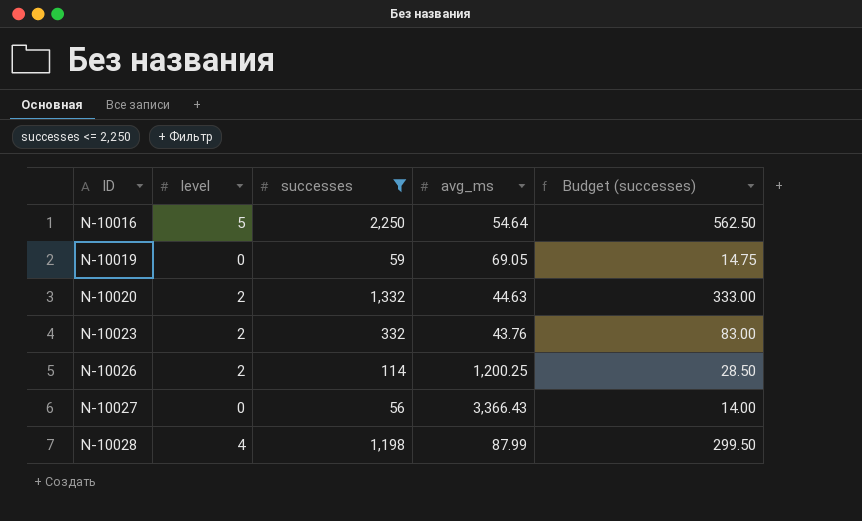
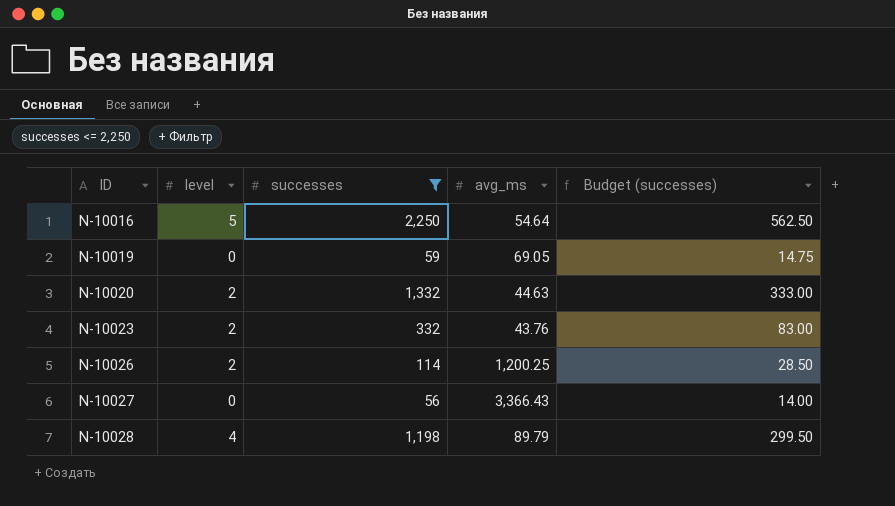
N-10028 | avg_ms: 87.99 -> 89.79

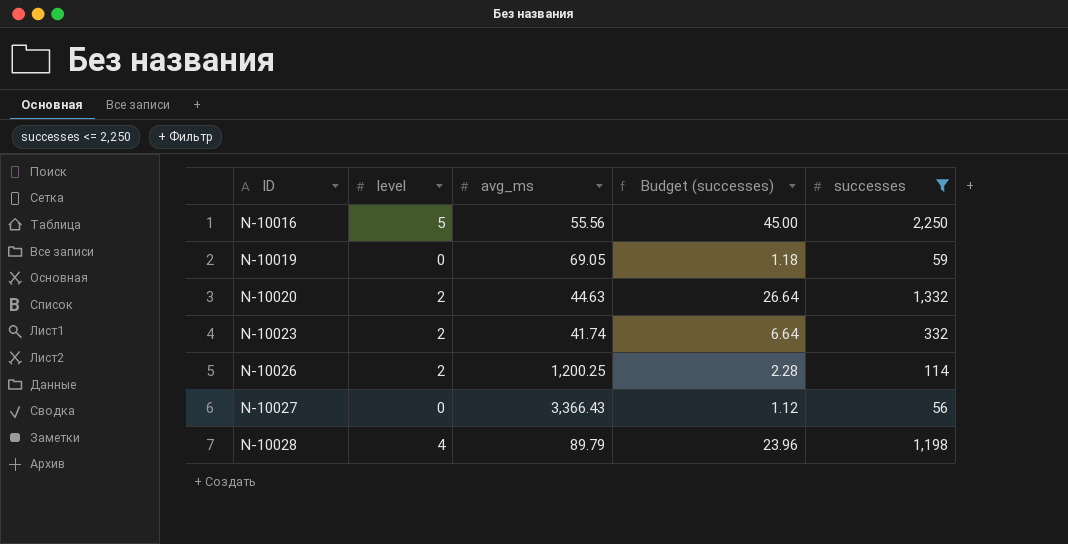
column Budget (successes) | formula: [successes] * 0.25 -> [successes] * 0.02
column successes | position: 3 -> 5
N-10016 | avg_ms: 54.64 -> 55.56
N-10023 | avg_ms: 43.76 -> 41.74

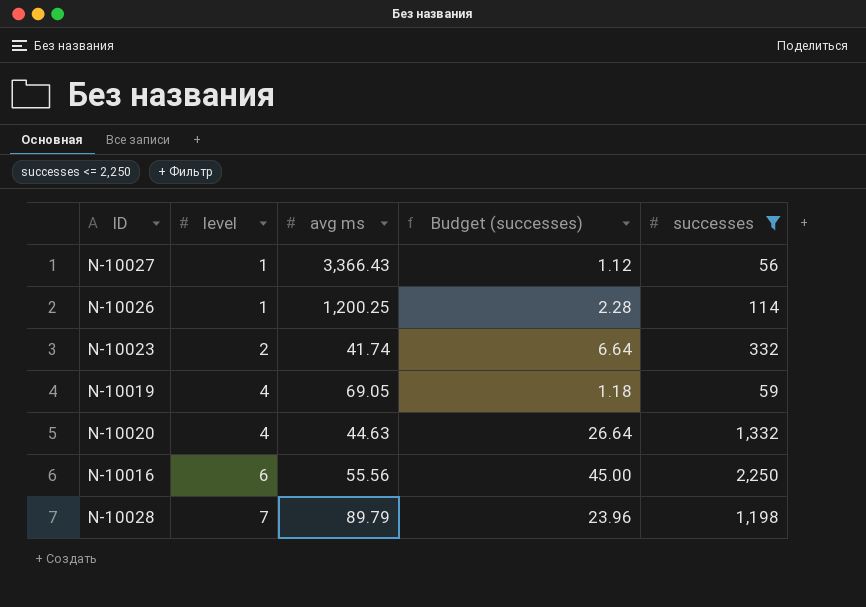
row order: ID ascending -> level ascending
column name: avg_ms -> avg ms
N-10027 | level: 0 -> 1
N-10026 | level: 2 -> 1
N-10019 | level: 0 -> 4
N-10020 | level: 2 -> 4
N-10016 | level: 5 -> 6
N-10028 | level: 4 -> 7

